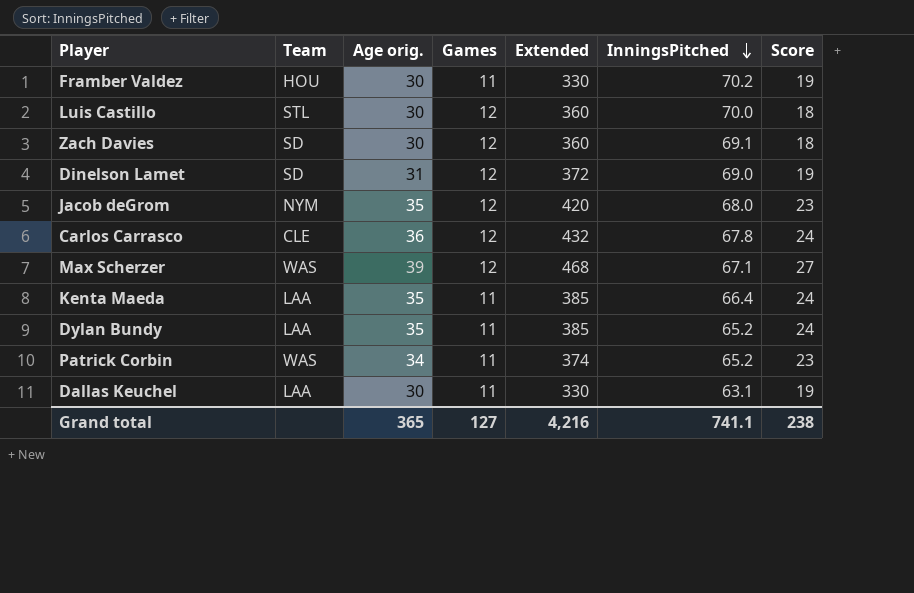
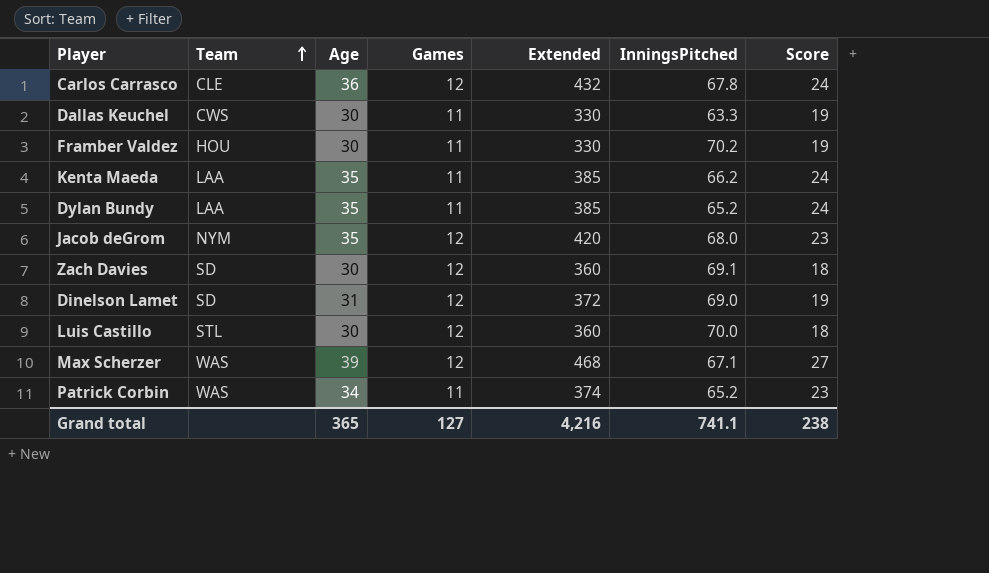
row order: InningsPitched descending -> Team ascending
column name: Age orig. -> Age
Dallas Keuchel | Team: LAA -> CWS
Dallas Keuchel | InningsPitched: 63.1 -> 63.3
Kenta Maeda | InningsPitched: 66.4 -> 66.2

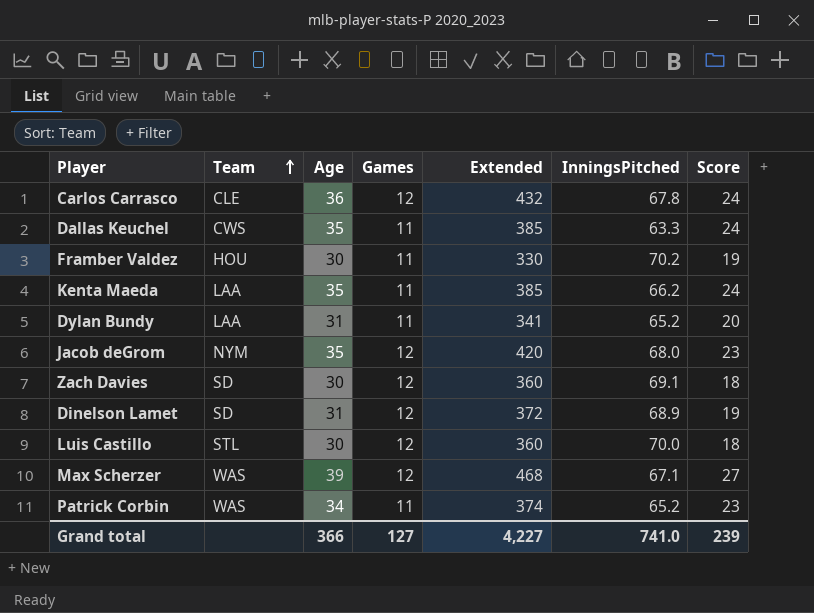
Dallas Keuchel | Age: 30 -> 35
Dallas Keuchel | Extended: 330 -> 385
Dallas Keuchel | Score: 19 -> 24
Dylan Bundy | Age: 35 -> 31
Dylan Bundy | Extended: 385 -> 341
Dylan Bundy | Score: 24 -> 20
Dinelson Lamet | InningsPitched: 69.0 -> 68.9
Grand total | Age: 365 -> 366
Grand total | Extended: 4,216 -> 4,227
Grand total | InningsPitched: 741.1 -> 741.0
Grand total | Score: 238 -> 239

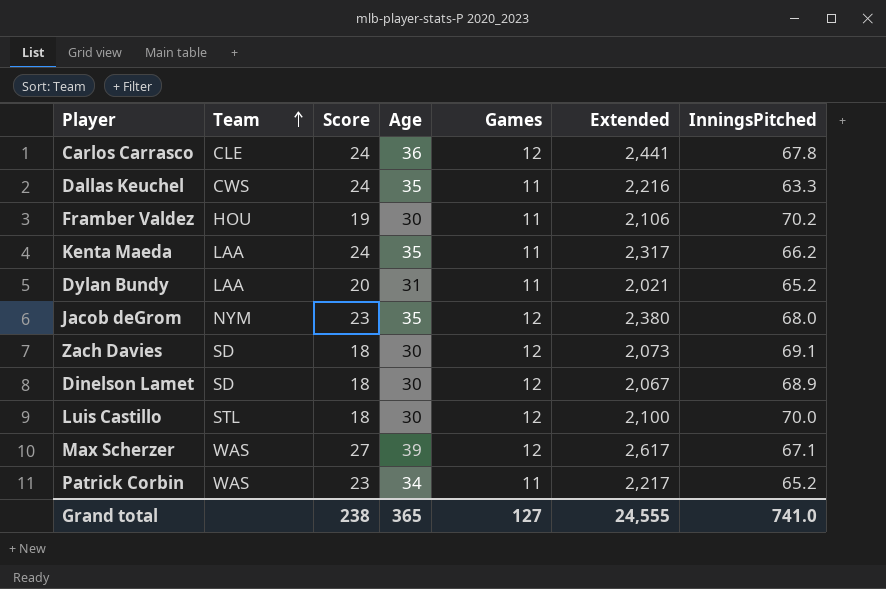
column Score | position: 7 -> 3
column Extended | formula: [Age] * [Games] -> [Age] * [InningsPitched]
Dinelson Lamet | Score: 19 -> 18
Dinelson Lamet | Age: 31 -> 30
Grand total | Score: 239 -> 238
Grand total | Age: 366 -> 365
Grand total | Extended: 4,227 -> 24,555

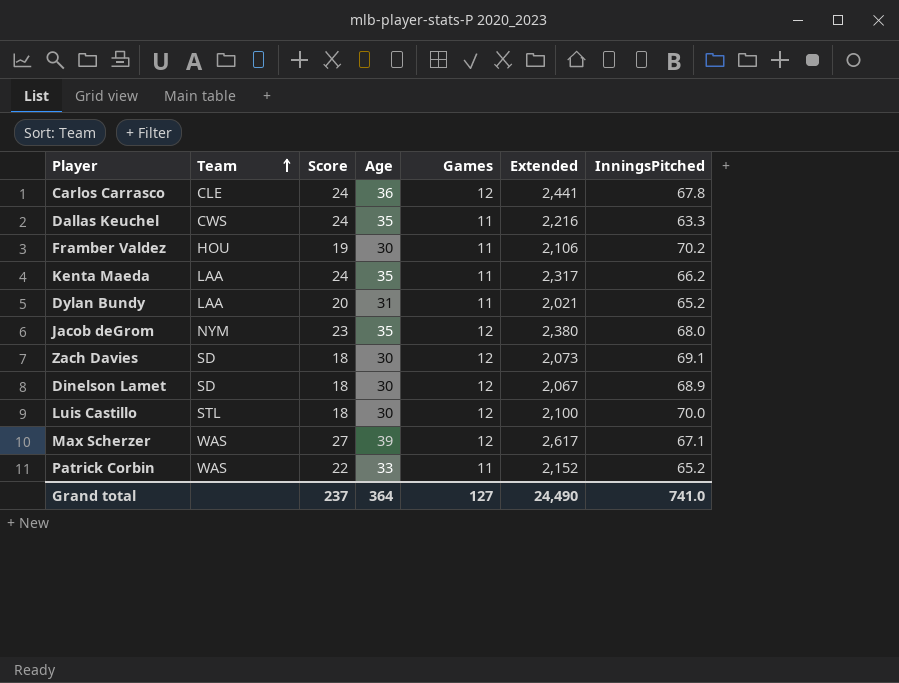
Patrick Corbin | Score: 23 -> 22
Patrick Corbin | Age: 34 -> 33
Patrick Corbin | Extended: 2,217 -> 2,152
Grand total | Score: 238 -> 237
Grand total | Age: 365 -> 364
Grand total | Extended: 24,555 -> 24,490

